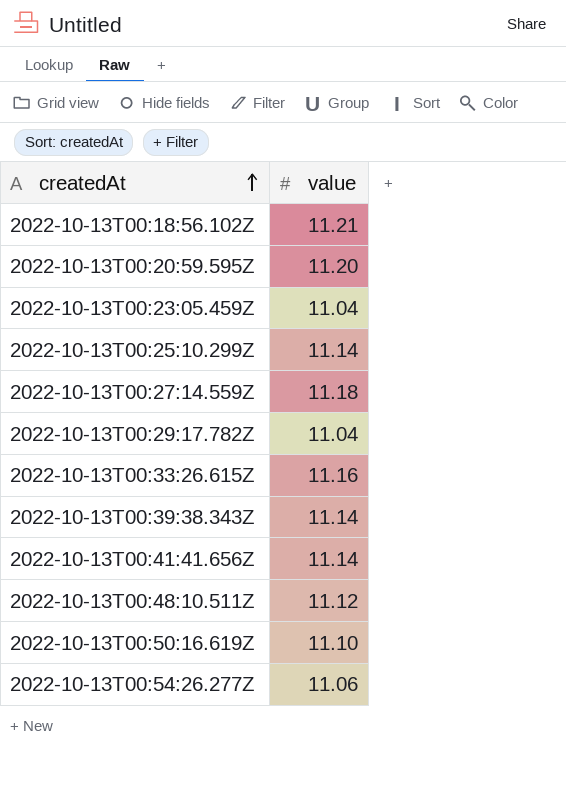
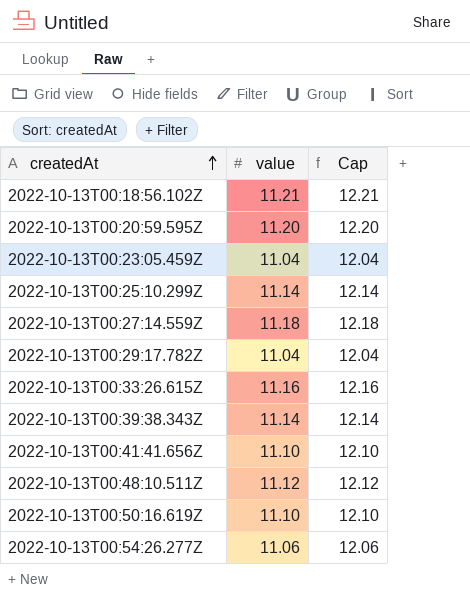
column Cap | formula: none -> [value] + 1
2022-10-13T00:41:41.656Z | value: 11.14 -> 11.10

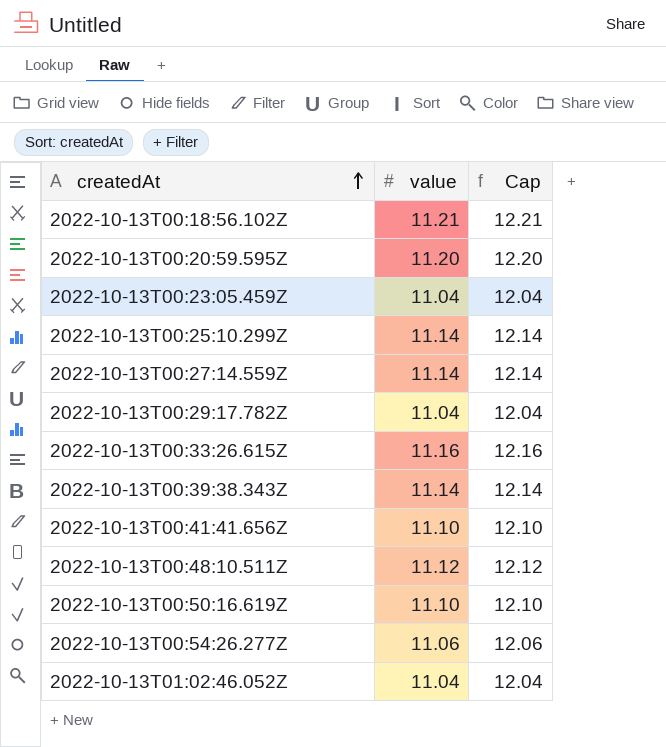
2022-10-13T00:27:14.559Z | value: 11.18 -> 11.14
2022-10-13T00:27:14.559Z | Cap: 12.18 -> 12.14
row 2022-10-13T01:02:46.052Z: none -> 11.04 | 12.04

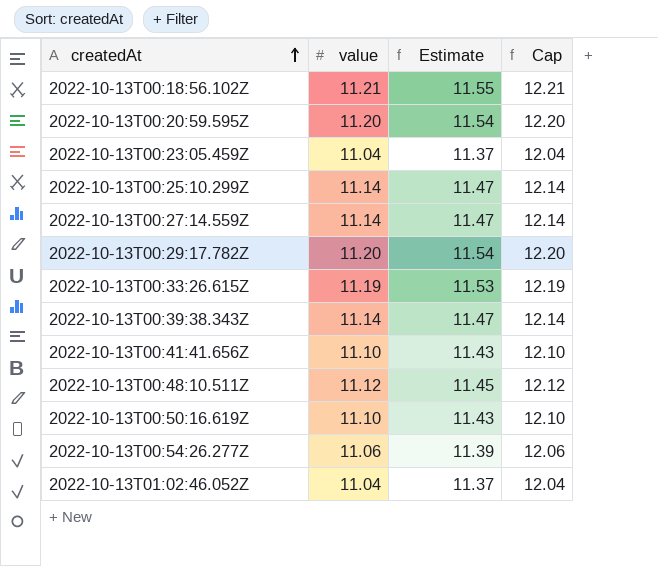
column Estimate | formula: none -> [value] * 1.03
2022-10-13T00:29:17.782Z | value: 11.04 -> 11.20
2022-10-13T00:29:17.782Z | Cap: 12.04 -> 12.20
2022-10-13T00:33:26.615Z | value: 11.16 -> 11.19
2022-10-13T00:33:26.615Z | Cap: 12.16 -> 12.19

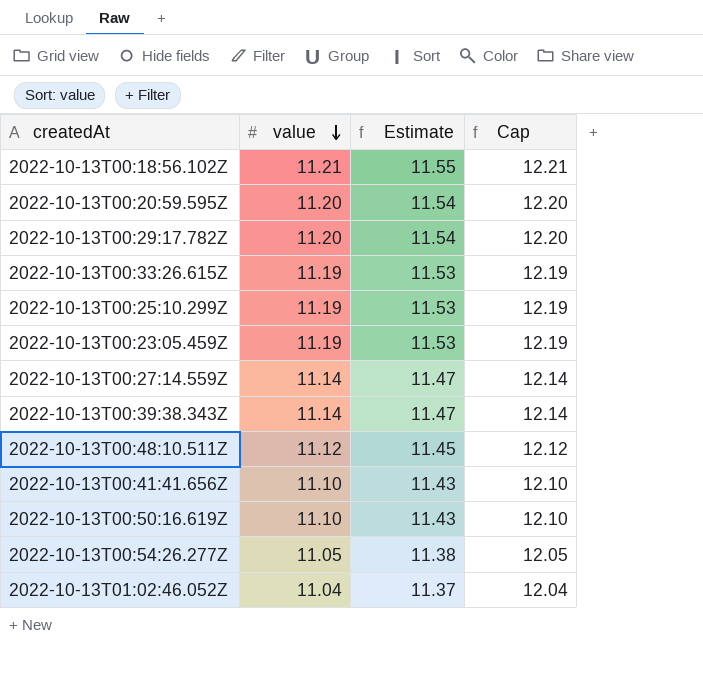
row order: createdAt ascending -> value descending
2022-10-13T00:25:10.299Z | value: 11.14 -> 11.19
2022-10-13T00:25:10.299Z | Estimate: 11.47 -> 11.53
2022-10-13T00:25:10.299Z | Cap: 12.14 -> 12.19
2022-10-13T00:23:05.459Z | value: 11.04 -> 11.19
2022-10-13T00:23:05.459Z | Estimate: 11.37 -> 11.53
2022-10-13T00:23:05.459Z | Cap: 12.04 -> 12.19
2022-10-13T00:54:26.277Z | value: 11.06 -> 11.05
2022-10-13T00:54:26.277Z | Estimate: 11.39 -> 11.38
2022-10-13T00:54:26.277Z | Cap: 12.06 -> 12.05

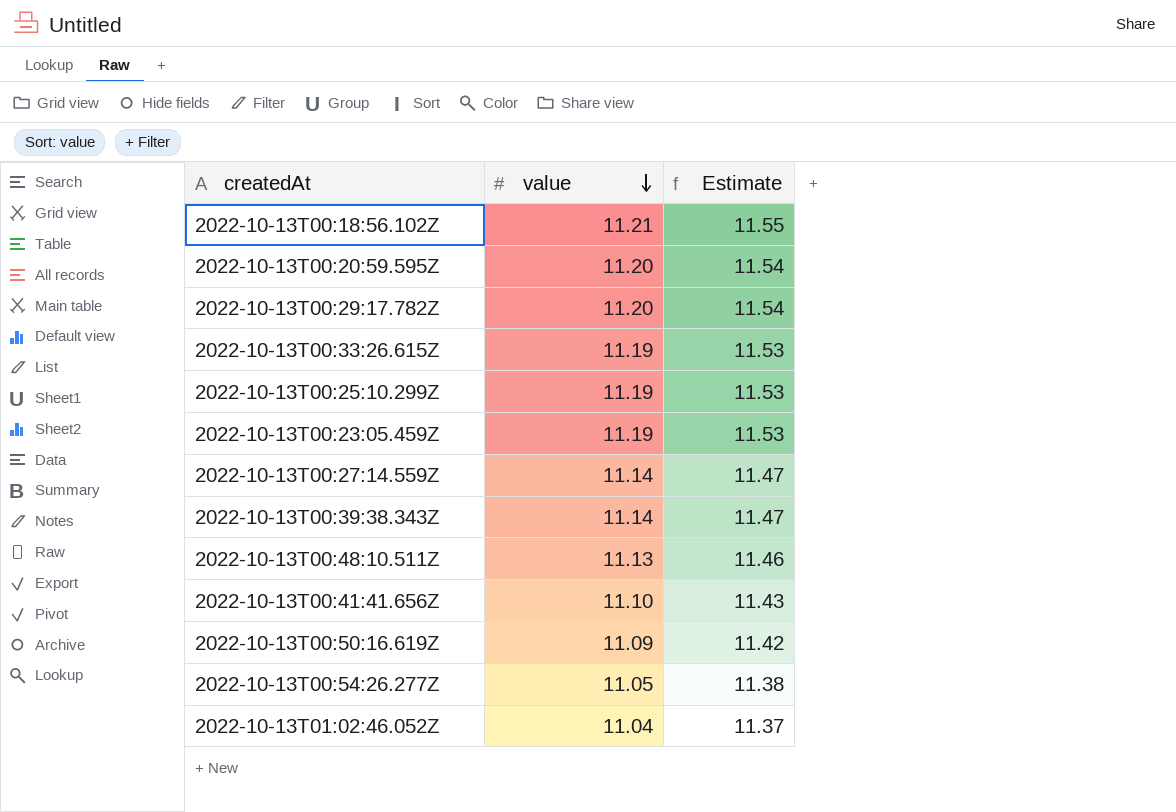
column Cap | formula: [value] + 1 -> none
2022-10-13T00:48:10.511Z | value: 11.12 -> 11.13
2022-10-13T00:48:10.511Z | Estimate: 11.45 -> 11.46
2022-10-13T00:50:16.619Z | value: 11.10 -> 11.09
2022-10-13T00:50:16.619Z | Estimate: 11.43 -> 11.42

